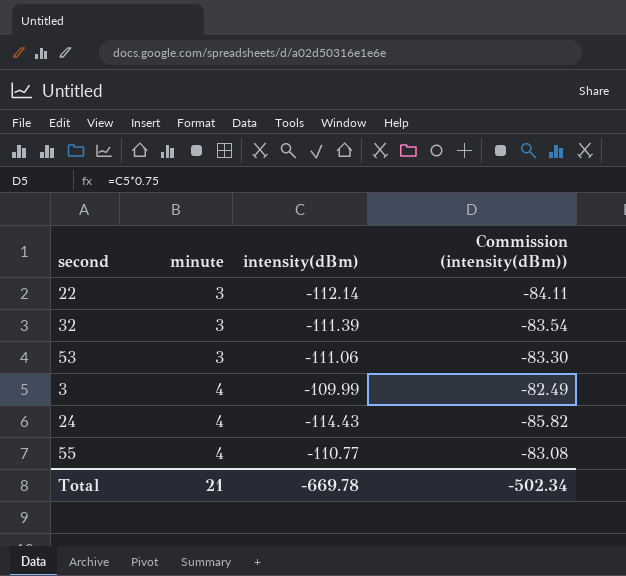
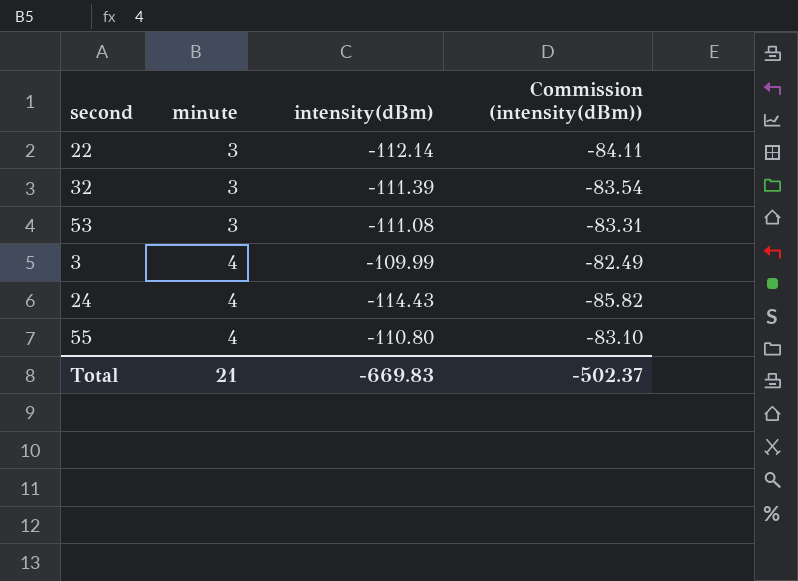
53 | intensity(dBm): -111.06 -> -111.08
53 | Commission (intensity(dBm)): -83.30 -> -83.31
55 | intensity(dBm): -110.77 -> -110.80
55 | Commission (intensity(dBm)): -83.08 -> -83.10
Total | intensity(dBm): -669.78 -> -669.83
Total | Commission (intensity(dBm)): -502.34 -> -502.37

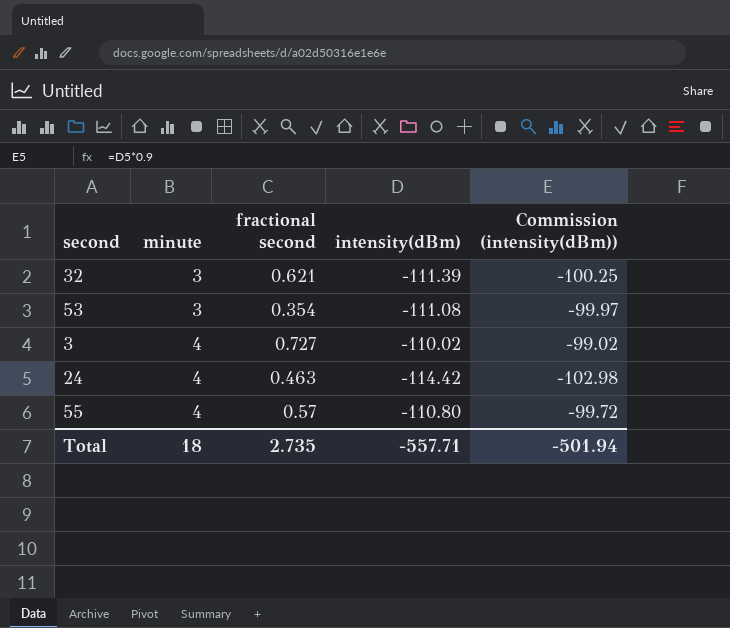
column fractional second | position: none -> 3
column Commission (intensity(dBm)) | formula: [intensity(dBm)] * 0.75 -> [intensity(dBm)] * 0.9
row 22: 3 | -112.14 | -84.11 -> none
3 | intensity(dBm): -109.99 -> -110.02
24 | intensity(dBm): -114.43 -> -114.42
Total | minute: 21 -> 18
Total | intensity(dBm): -669.83 -> -557.71
Total | Commission (intensity(dBm)): -502.37 -> -501.94

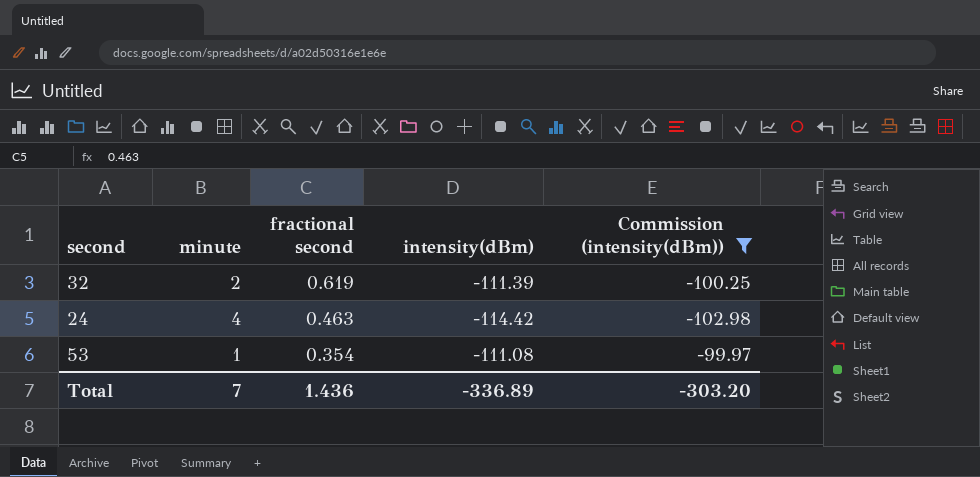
filter: none -> Commission (intensity(dBm)) <= -99.97
row order: minute ascending -> fractional second descending
32 | minute: 3 -> 2
32 | fractional second: 0.621 -> 0.619
53 | minute: 3 -> 1
Total | minute: 18 -> 7
Total | fractional second: 2.735 -> 1.436
Total | intensity(dBm): -557.71 -> -336.89
Total | Commission (intensity(dBm)): -501.94 -> -303.20

